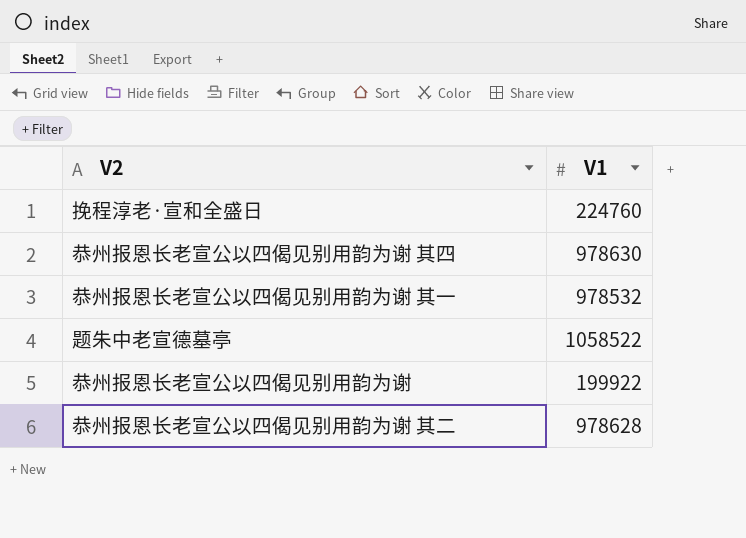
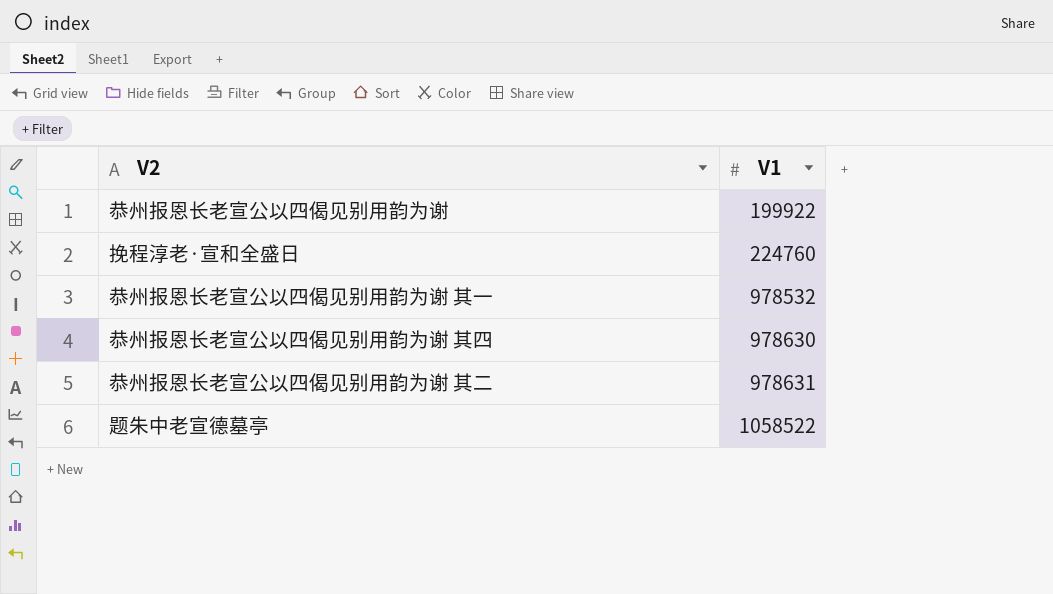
row order: none -> V1 ascending
恭州报恩长老宣公以四偈见别用韵为谢 其二 | V1: 978628 -> 978631

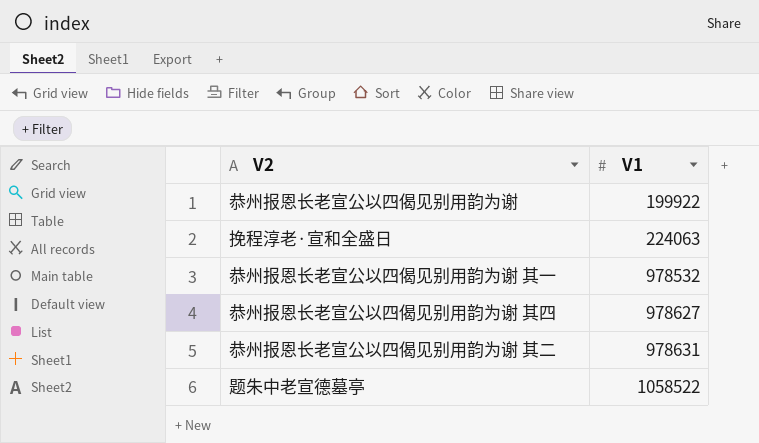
挽程淳老·宣和全盛日 | V1: 224760 -> 224063
恭州报恩长老宣公以四偈见别用韵为谢 其四 | V1: 978630 -> 978627

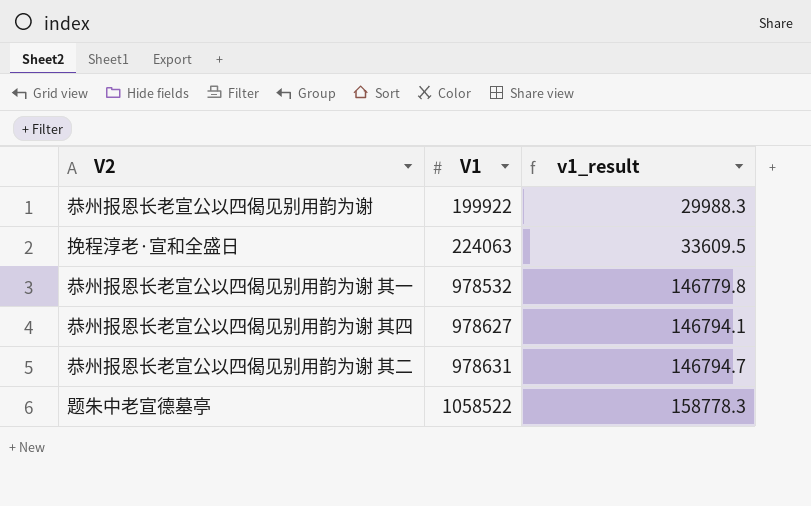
column v1_result | formula: none -> [V1] * 0.15

